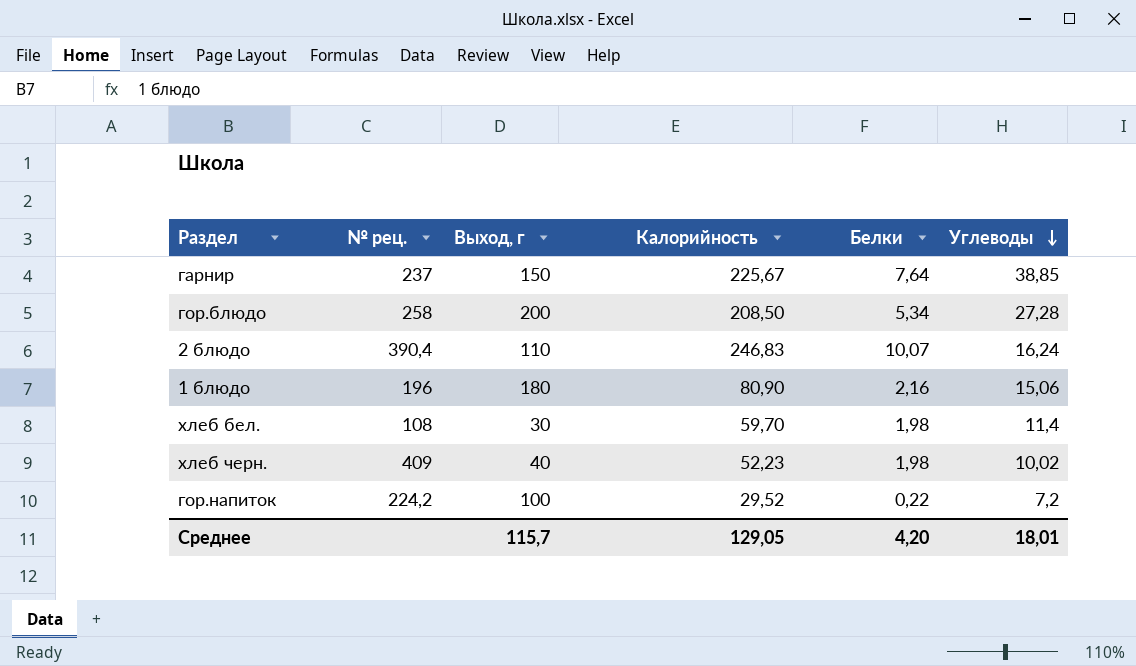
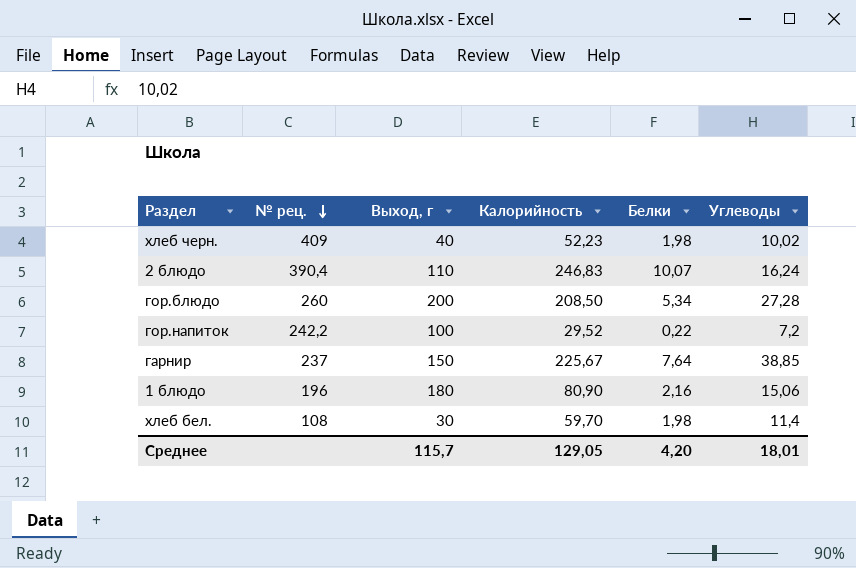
row order: Углеводы descending -> № рец. descending
гор.блюдо | № рец.: 258 -> 260
гор.напиток | № рец.: 224,2 -> 242,2

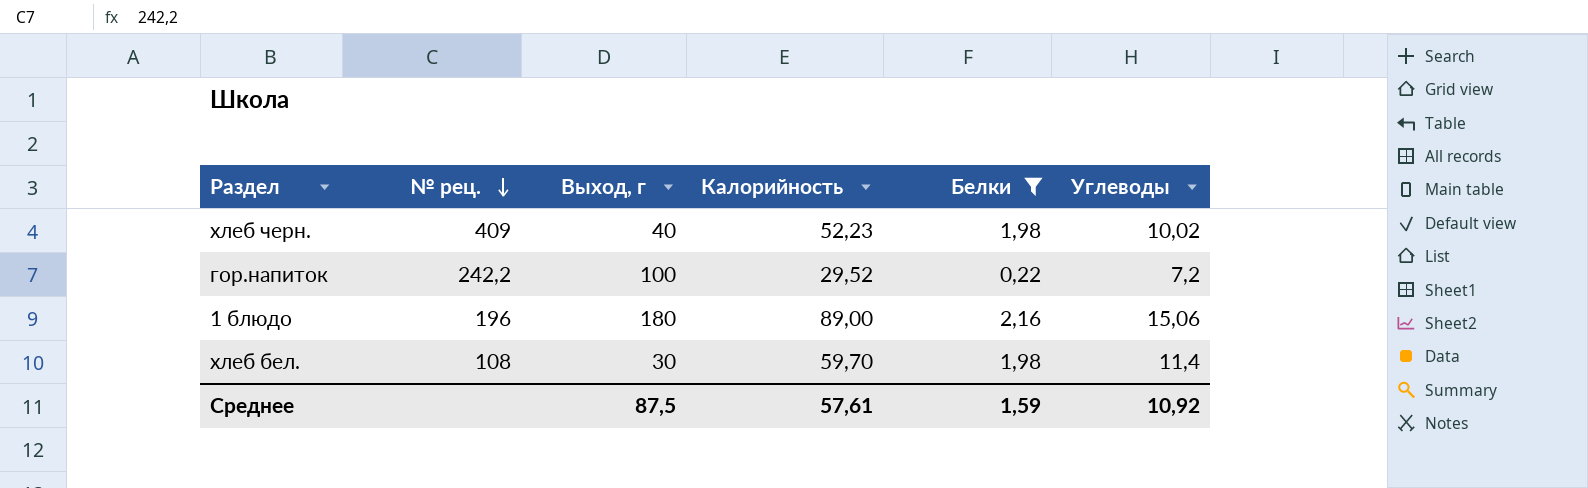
filter: none -> Белки <= 2,16
1 блюдо | Калорийность: 80,90 -> 89,00
Среднее | Выход, г: 115,7 -> 87,5
Среднее | Калорийность: 129,05 -> 57,61
Среднее | Белки: 4,20 -> 1,59
Среднее | Углеводы: 18,01 -> 10,92

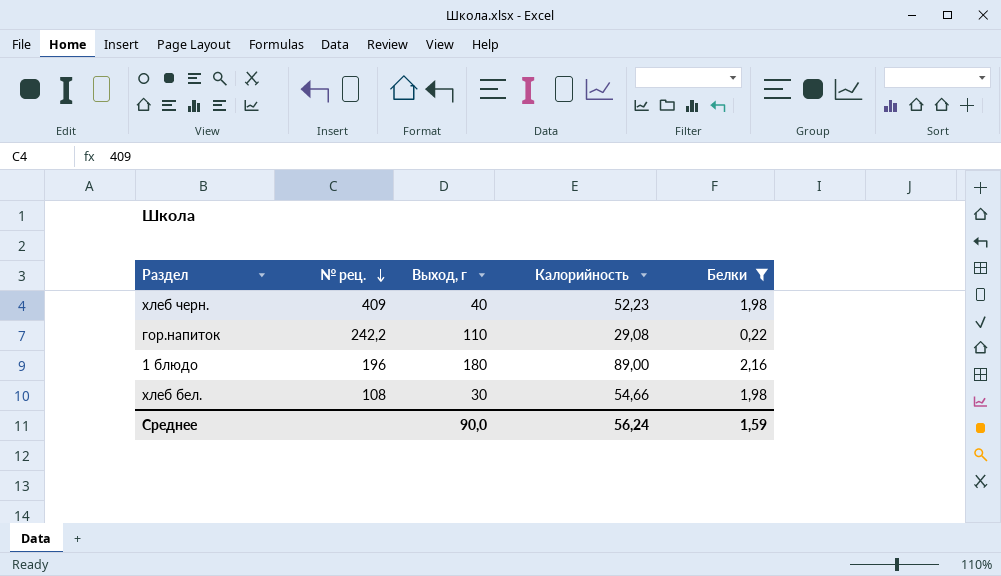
column Углеводы | position: 6 -> none
гор.напиток | Выход, г: 100 -> 110
гор.напиток | Калорийность: 29,52 -> 29,08
хлеб бел. | Калорийность: 59,70 -> 54,66
Среднее | Выход, г: 87,5 -> 90,0
Среднее | Калорийность: 57,61 -> 56,24

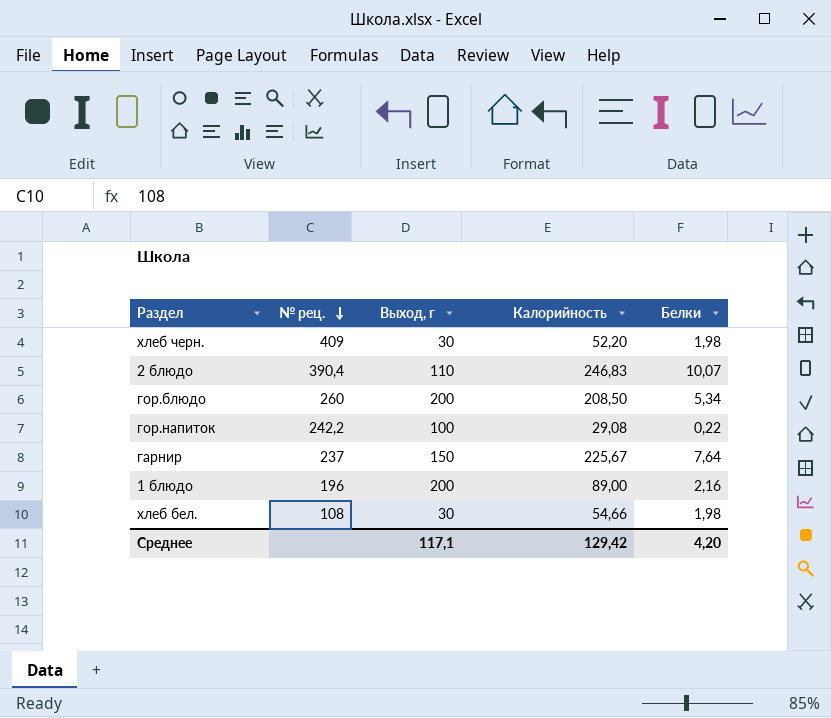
filter: Белки <= 2,16 -> none
хлеб черн. | Выход, г: 40 -> 30
хлеб черн. | Калорийность: 52,23 -> 52,20
гор.напиток | Выход, г: 110 -> 100
1 блюдо | Выход, г: 180 -> 200
Среднее | Выход, г: 90,0 -> 117,1
Среднее | Калорийность: 56,24 -> 129,42
Среднее | Белки: 1,59 -> 4,20

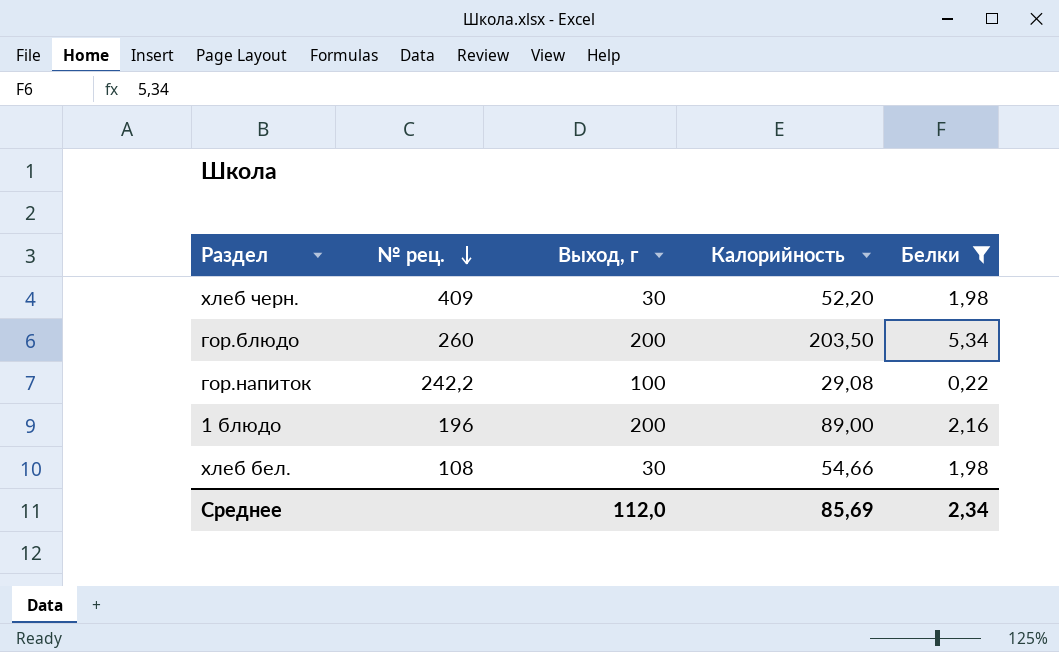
filter: none -> Белки <= 5,34
гор.блюдо | Калорийность: 208,50 -> 203,50
Среднее | Выход, г: 117,1 -> 112,0
Среднее | Калорийность: 129,42 -> 85,69
Среднее | Белки: 4,20 -> 2,34

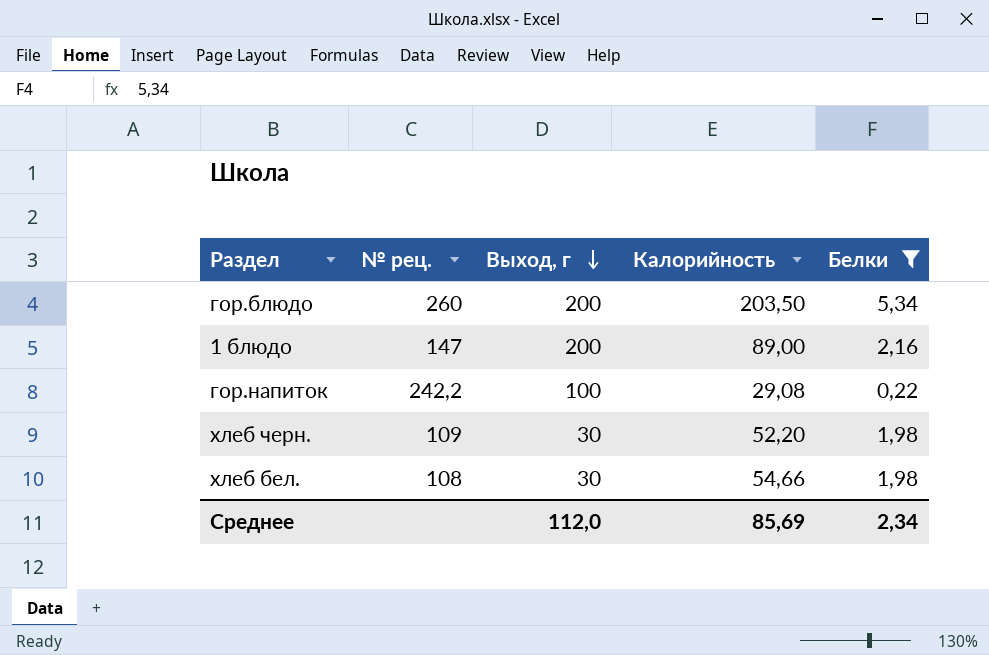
row order: № рец. descending -> Выход, г descending
1 блюдо | № рец.: 196 -> 147
хлеб черн. | № рец.: 409 -> 109

